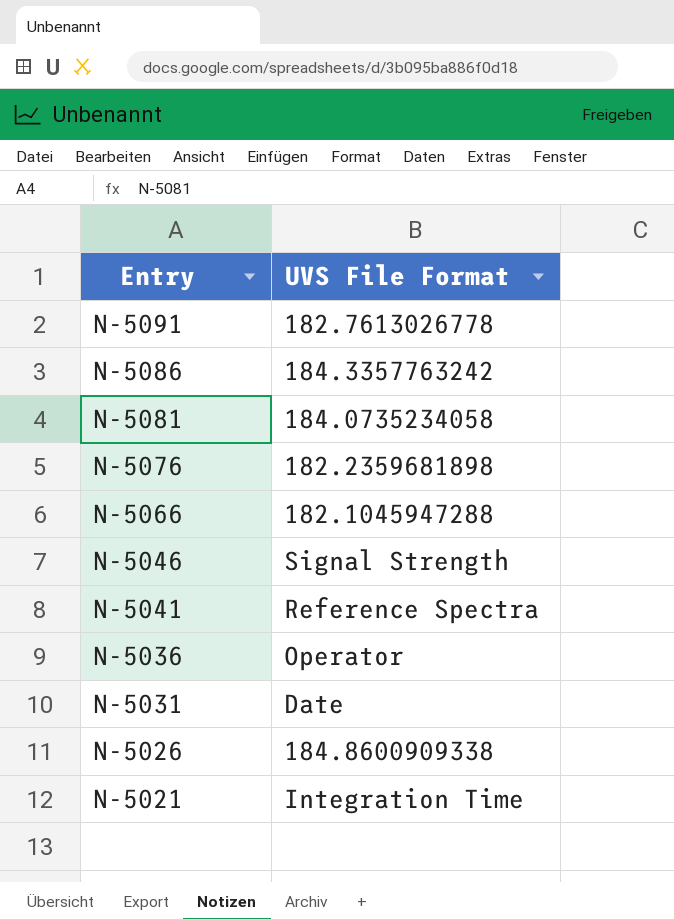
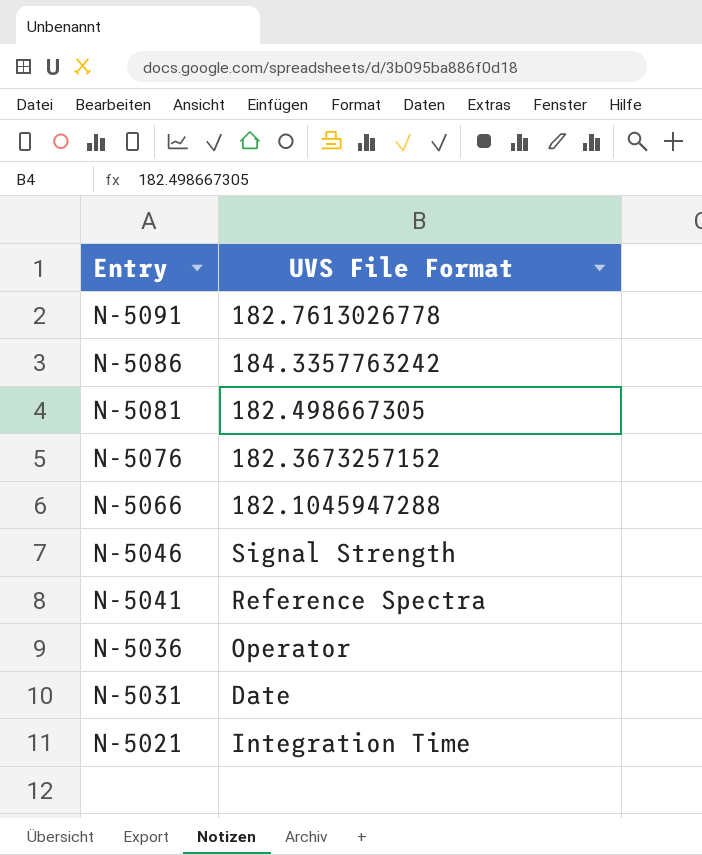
row N-5026: 184.8600909338 -> none
N-5081 | UVS File Format: 184.0735234058 -> 182.498667305
N-5076 | UVS File Format: 182.2359681898 -> 182.3673257152

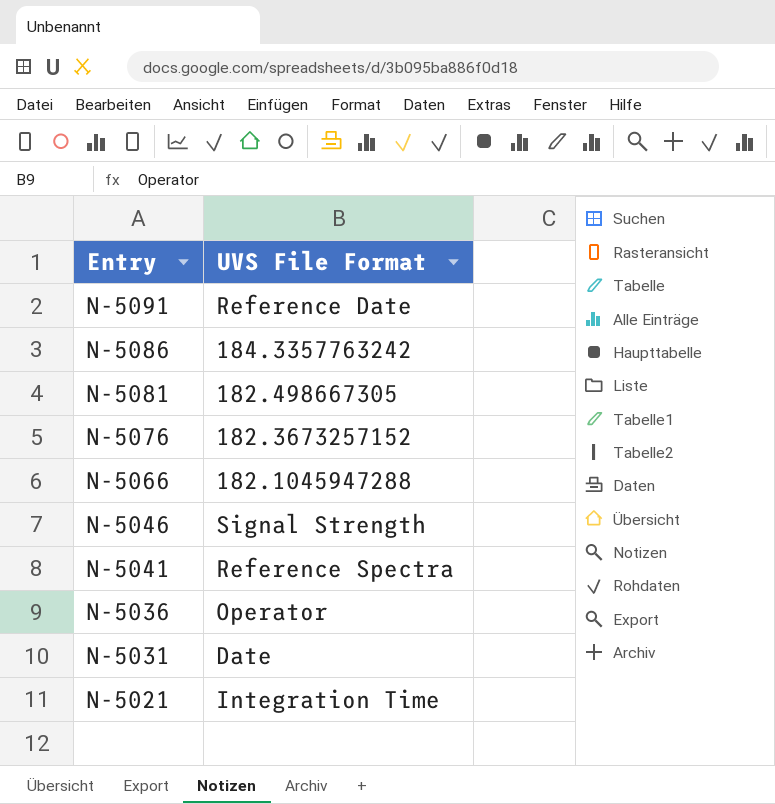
N-5091 | UVS File Format: 182.7613026778 -> Reference Date

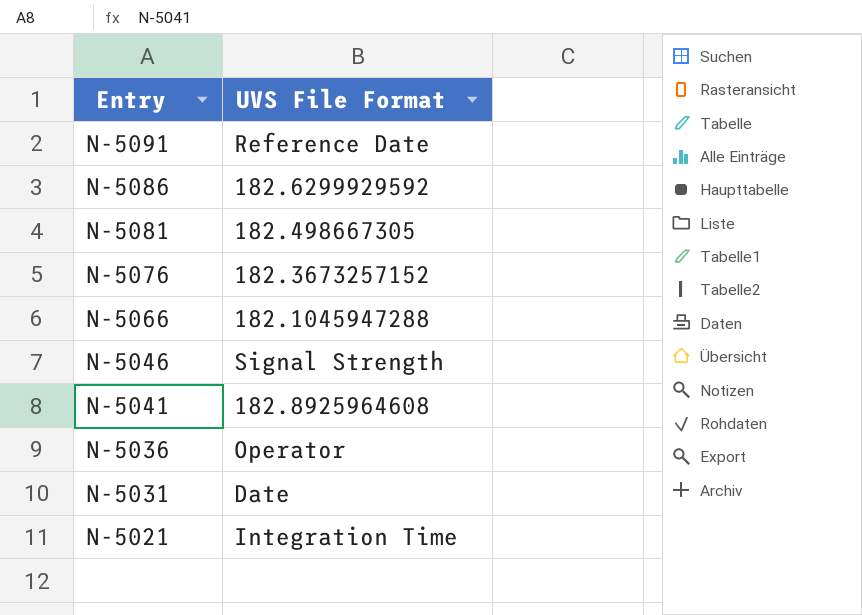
N-5086 | UVS File Format: 184.3357763242 -> 182.6299929592
N-5041 | UVS File Format: Reference Spectra -> 182.8925964608

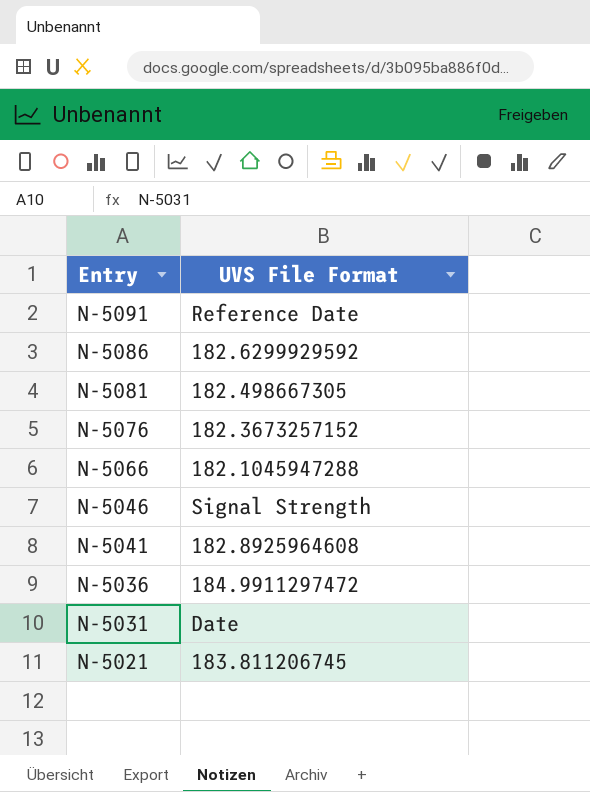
N-5036 | UVS File Format: Operator -> 184.9911297472
N-5021 | UVS File Format: Integration Time -> 183.811206745

